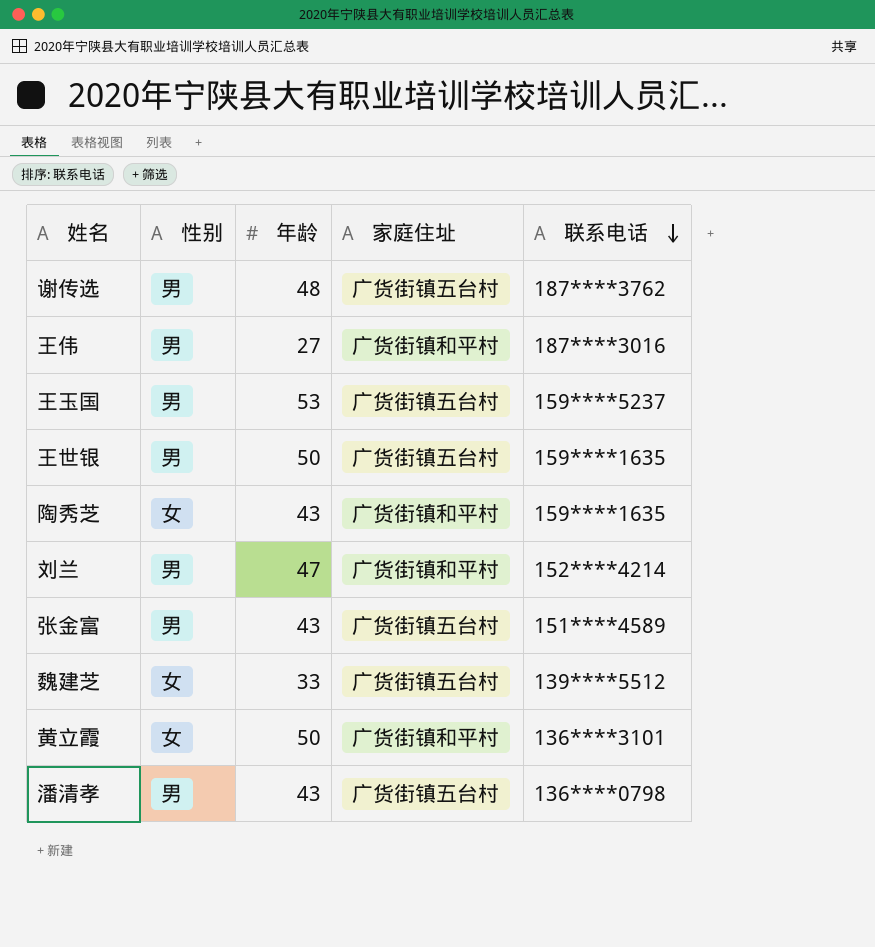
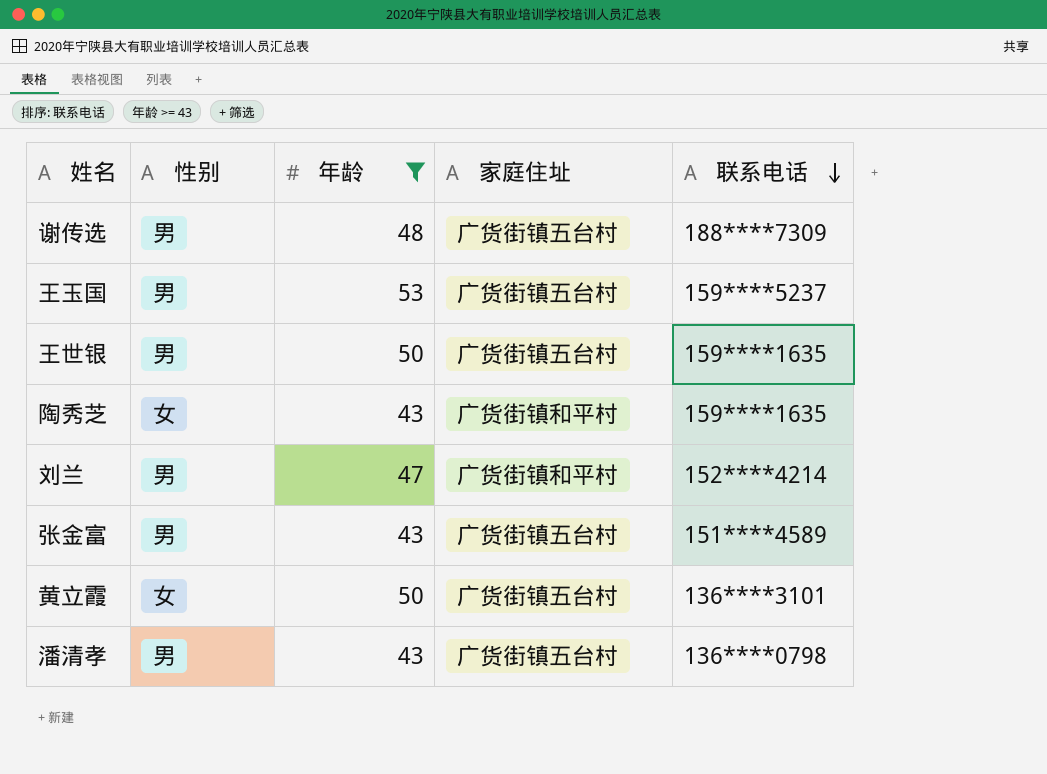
filter: none -> 年龄 >= 43
谢传选 | 联系电话: 187****3762 -> 188****7309
黄立霞 | 家庭住址: 广货街镇和平村 -> 广货街镇五台村

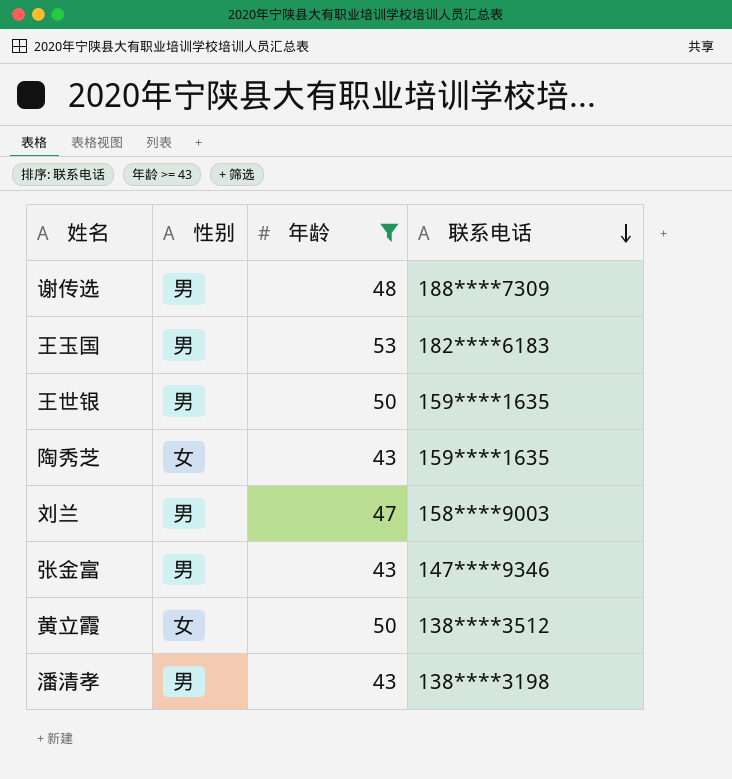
column 家庭住址 | position: 4 -> none
王玉国 | 联系电话: 159****5237 -> 182****6183
刘兰 | 联系电话: 152****4214 -> 158****9003
张金富 | 联系电话: 151****4589 -> 147****9346
黄立霞 | 联系电话: 136****3101 -> 138****3512
潘清孝 | 联系电话: 136****0798 -> 138****3198

